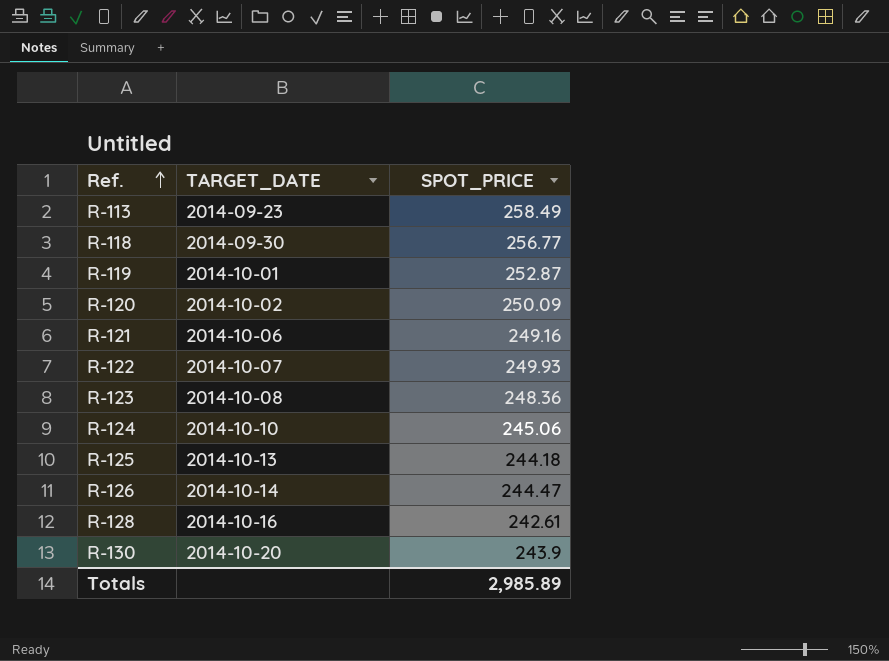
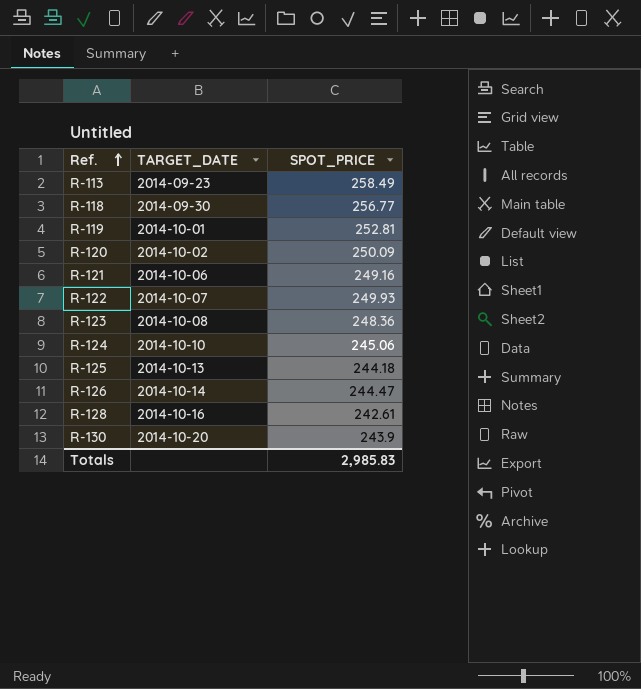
R-119 | SPOT_PRICE: 252.87 -> 252.81
Totals | SPOT_PRICE: 2,985.89 -> 2,985.83

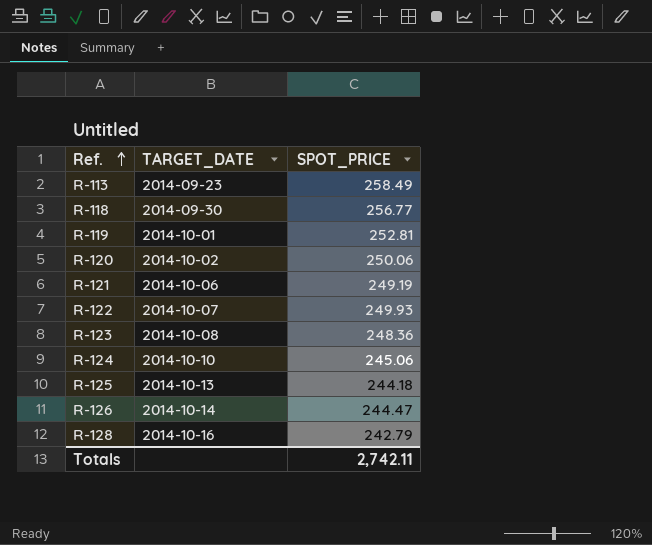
row R-130: 2014-10-20 | 243.9 -> none
R-120 | SPOT_PRICE: 250.09 -> 250.06
R-121 | SPOT_PRICE: 249.16 -> 249.19
R-128 | SPOT_PRICE: 242.61 -> 242.79
Totals | SPOT_PRICE: 2,985.83 -> 2,742.11

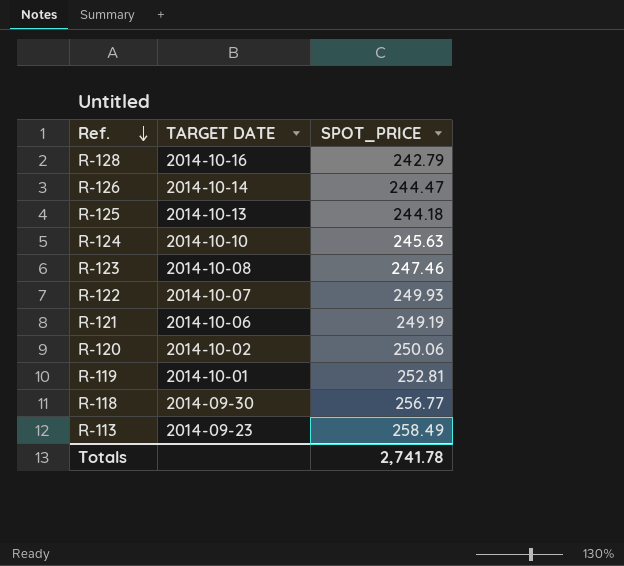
row order: Ref. ascending -> Ref. descending
column name: TARGET_DATE -> TARGET DATE
R-124 | SPOT_PRICE: 245.06 -> 245.63
R-123 | SPOT_PRICE: 248.36 -> 247.46
Totals | SPOT_PRICE: 2,742.11 -> 2,741.78

